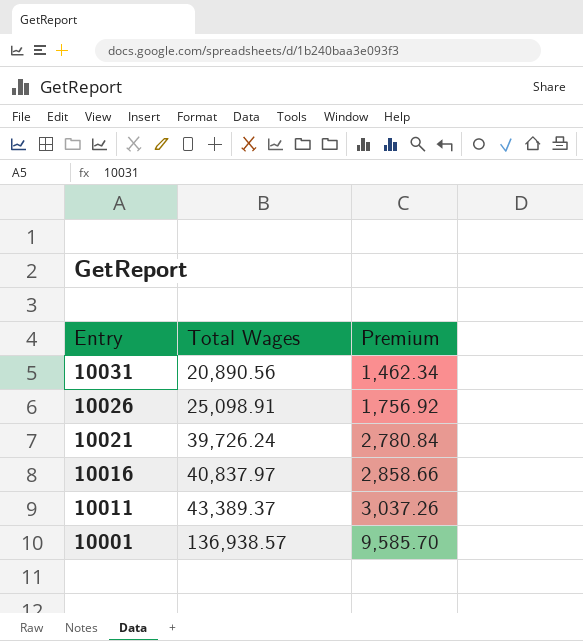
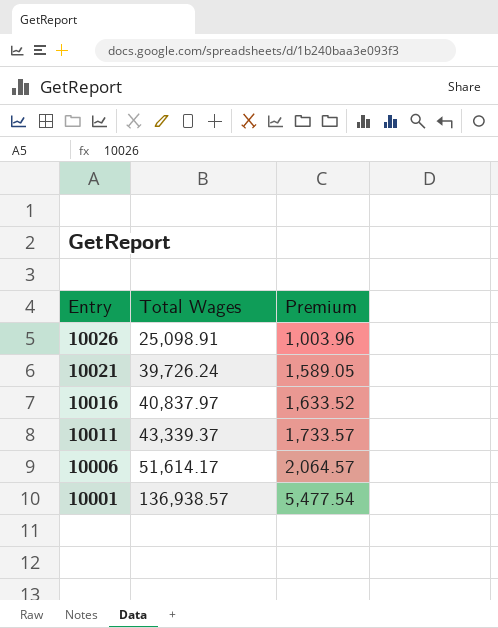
column Premium | formula: [Total Wages] * 0.07 -> [Total Wages] * 0.04
row 10031: 20,890.56 | 1,462.34 -> none
10011 | Total Wages: 43,389.37 -> 43,339.37
row 10006: none -> 51,614.17 | 2,064.57

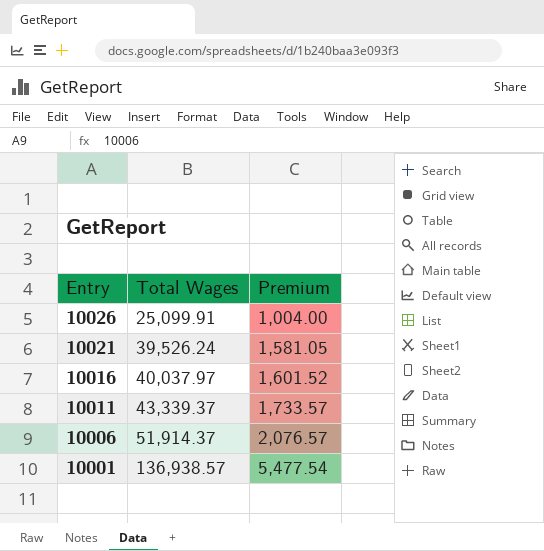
10026 | Total Wages: 25,098.91 -> 25,099.91
10026 | Premium: 1,003.96 -> 1,004.00
10021 | Total Wages: 39,726.24 -> 39,526.24
10021 | Premium: 1,589.05 -> 1,581.05
10016 | Total Wages: 40,837.97 -> 40,037.97
10016 | Premium: 1,633.52 -> 1,601.52
10006 | Total Wages: 51,614.17 -> 51,914.37
10006 | Premium: 2,064.57 -> 2,076.57

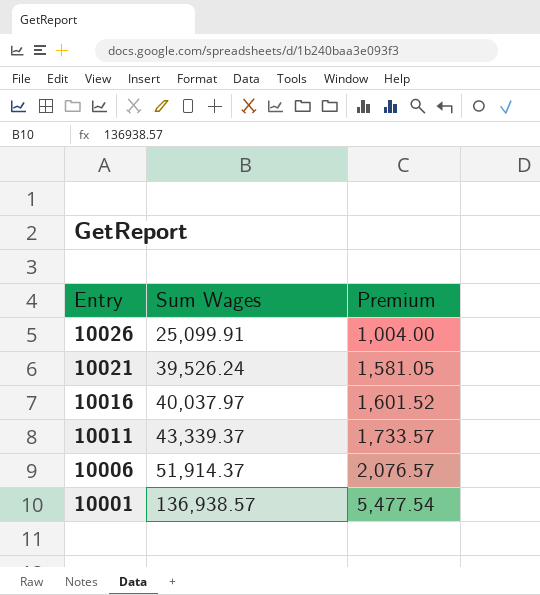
column name: Total Wages -> Sum Wages

